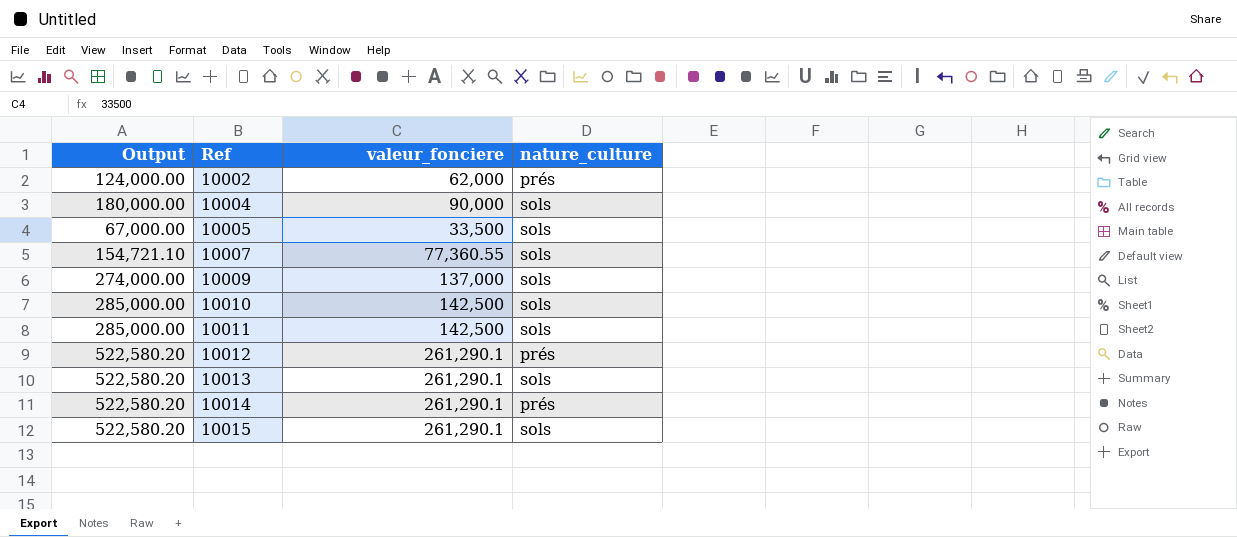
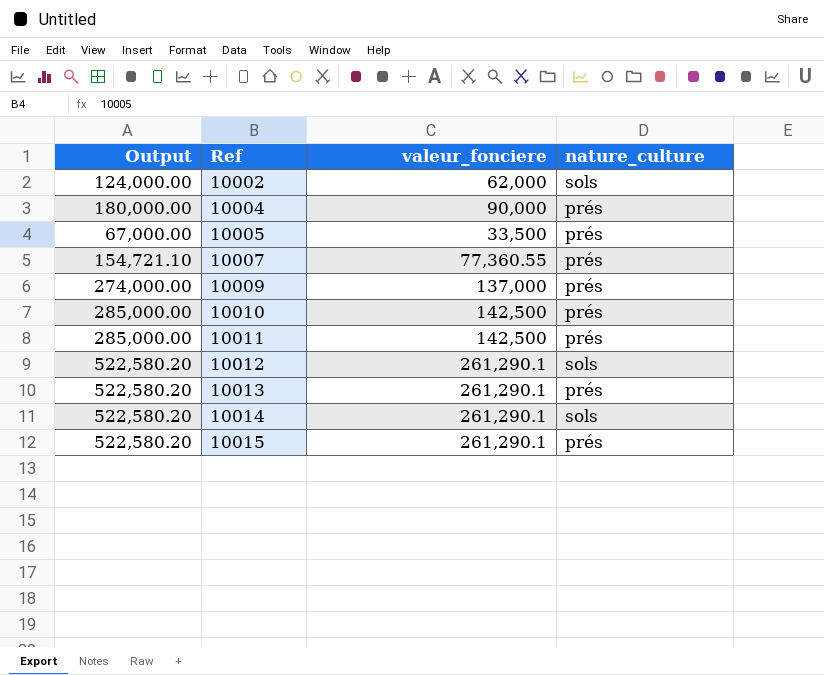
10002 | nature_culture: prés -> sols
10004 | nature_culture: sols -> prés
10005 | nature_culture: sols -> prés
10007 | nature_culture: sols -> prés
10009 | nature_culture: sols -> prés
10010 | nature_culture: sols -> prés
10011 | nature_culture: sols -> prés
10012 | nature_culture: prés -> sols
10013 | nature_culture: sols -> prés
10014 | nature_culture: prés -> sols
10015 | nature_culture: sols -> prés

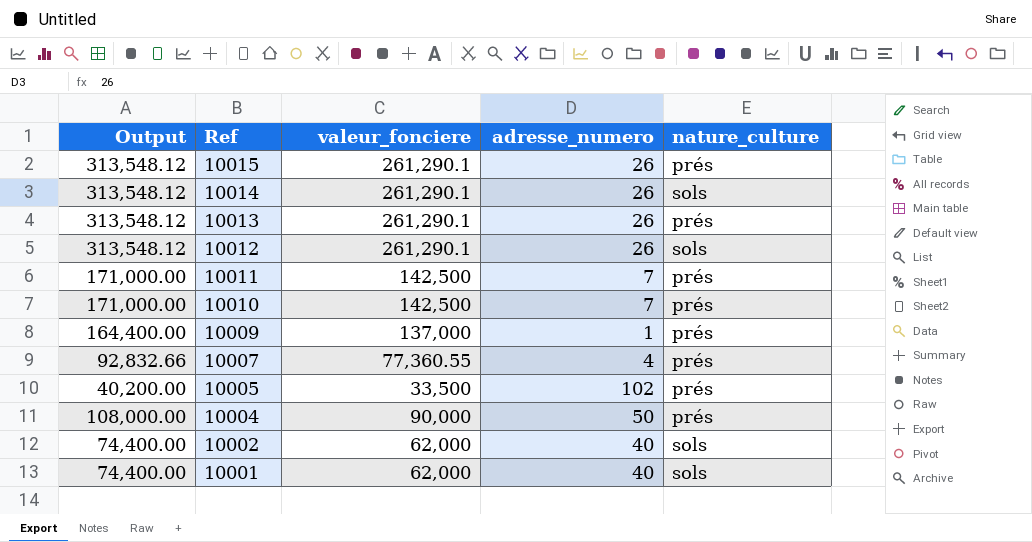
row order: Ref ascending -> Ref descending
column Output | formula: [valeur_fonciere] * 2 -> [valeur_fonciere] * 1.2
column adresse_numero | position: none -> 4
row 10001: none -> 74,400.00 | 62,000 | 40 | sols

